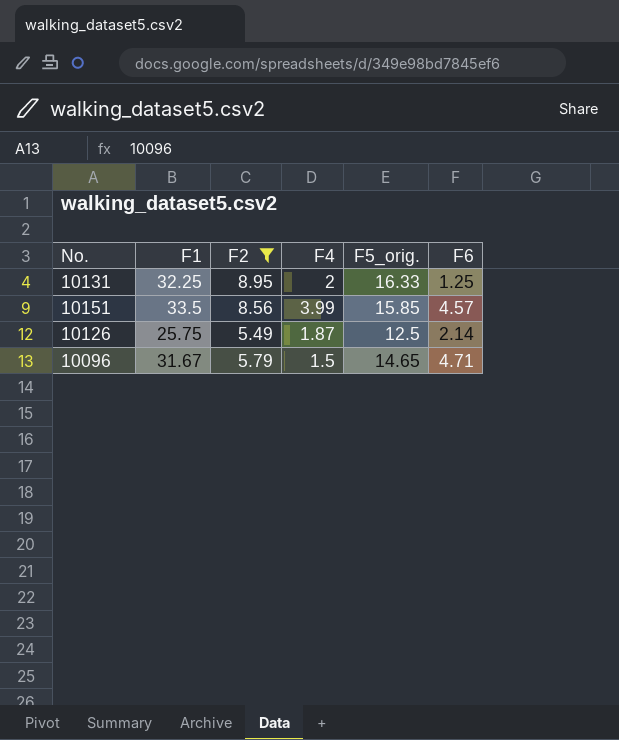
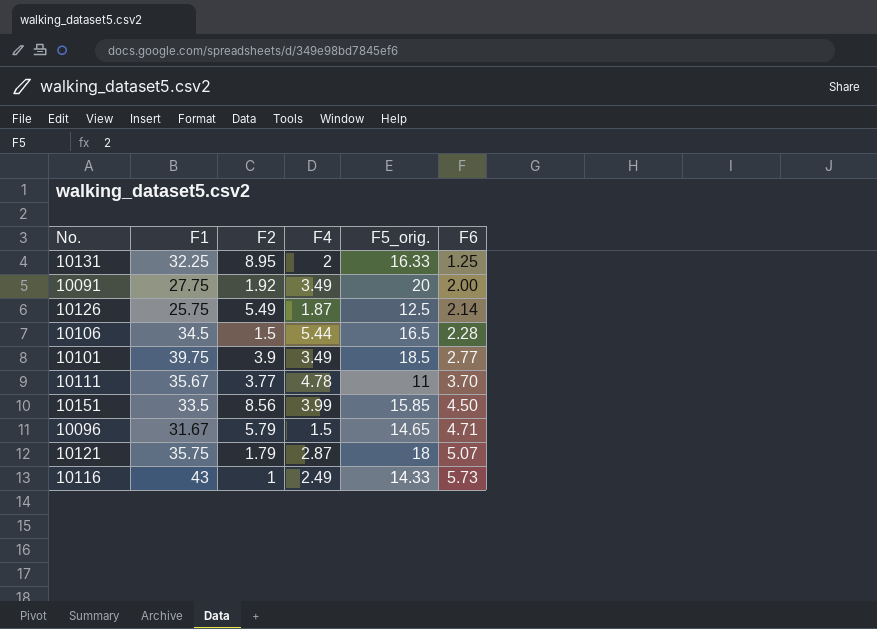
filter: F2 >= 5.49 -> none
row order: none -> F6 ascending
10151 | F6: 4.57 -> 4.50

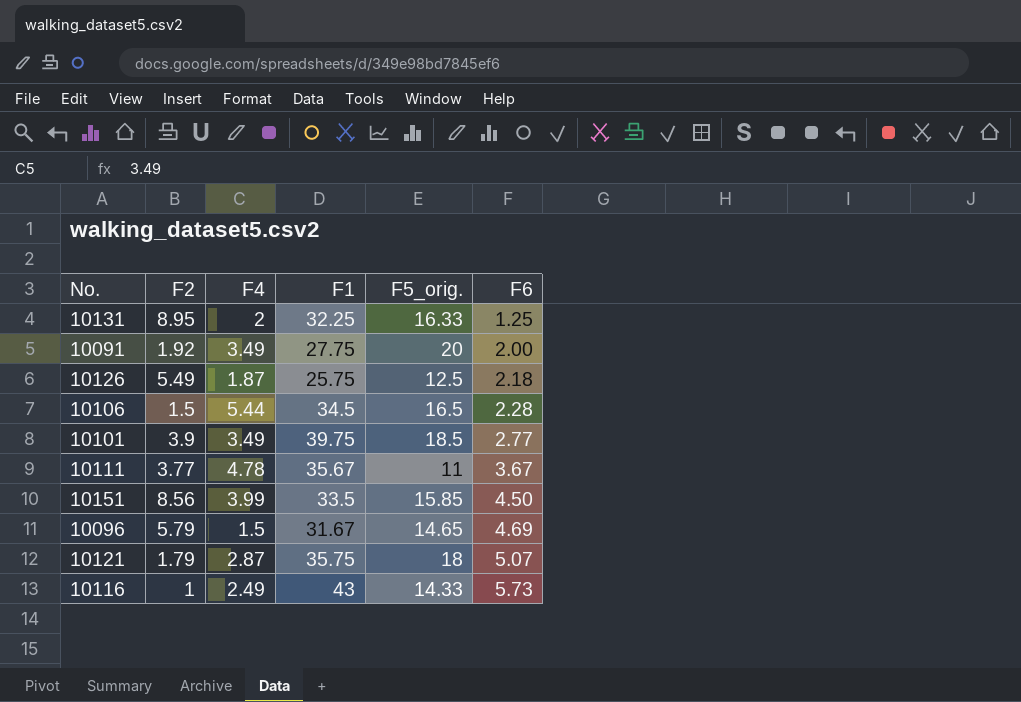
column F1 | position: 2 -> 4
10126 | F6: 2.14 -> 2.18
10111 | F6: 3.70 -> 3.67
10096 | F6: 4.71 -> 4.69

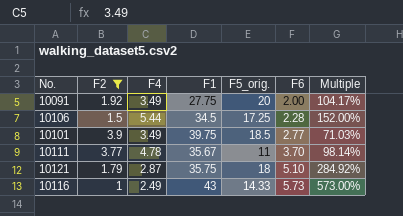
filter: none -> F2 <= 3.9
column Multiple | formula: none -> [F6] / [F2]
10106 | F5_orig.: 16.5 -> 17.25
10111 | F6: 3.67 -> 3.70
10121 | F6: 5.07 -> 5.10

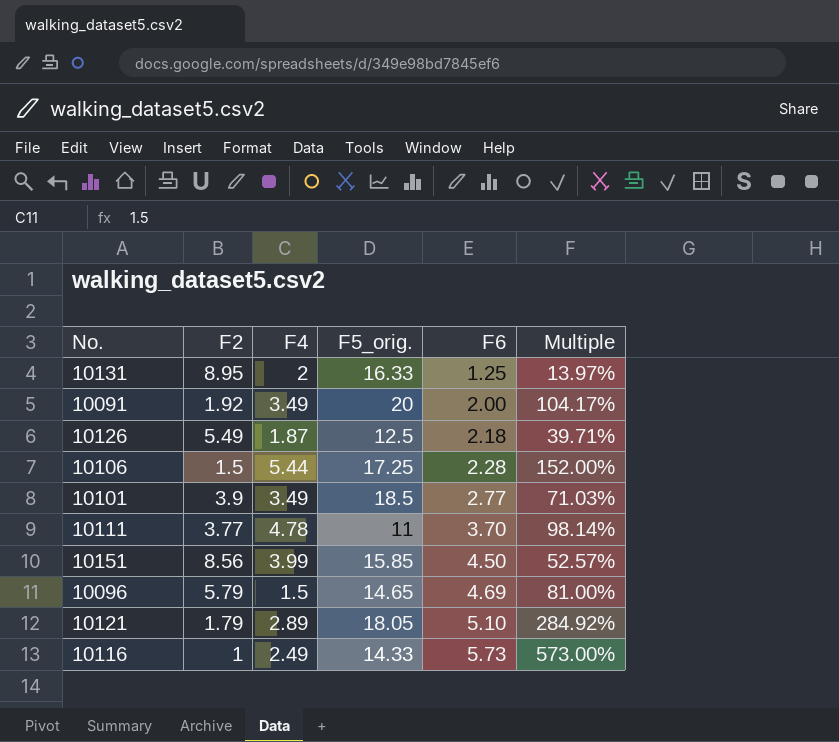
filter: F2 <= 3.9 -> none
column F1 | position: 4 -> none
10121 | F4: 2.87 -> 2.89
10121 | F5_orig.: 18 -> 18.05

